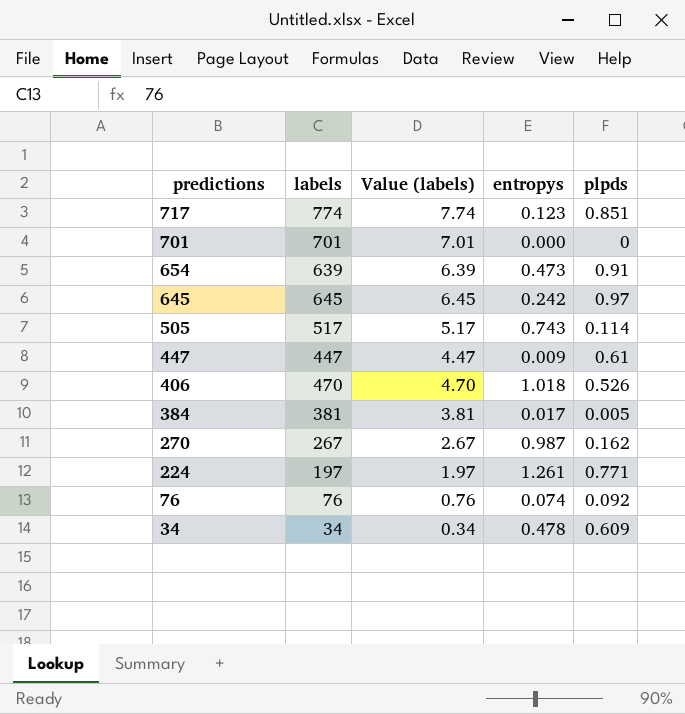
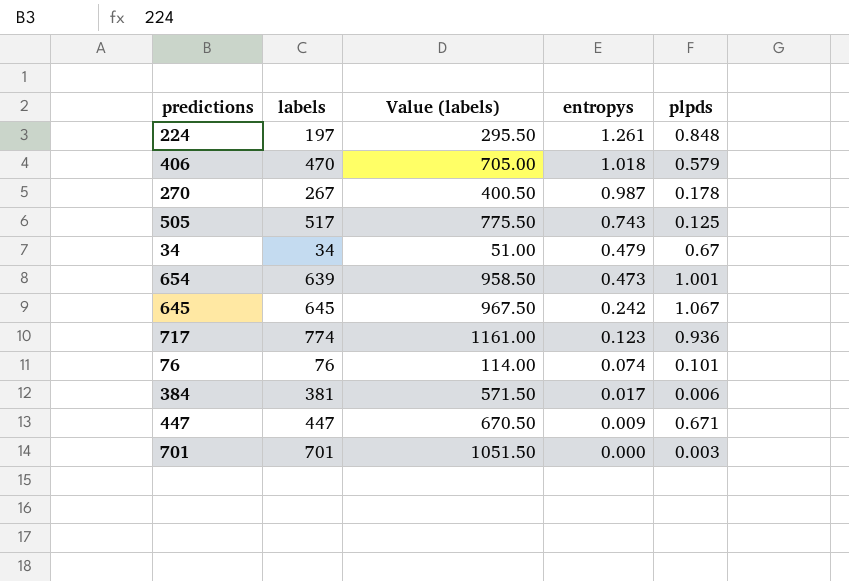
row order: predictions descending -> entropys descending
column Value (labels) | formula: [labels] * 0.01 -> [labels] * 1.5
224 | plpds: 0.771 -> 0.848
406 | plpds: 0.526 -> 0.579
270 | plpds: 0.162 -> 0.178
505 | plpds: 0.114 -> 0.125
34 | entropys: 0.478 -> 0.479
34 | plpds: 0.609 -> 0.67
654 | plpds: 0.91 -> 1.001
645 | plpds: 0.97 -> 1.067
717 | plpds: 0.851 -> 0.936
76 | plpds: 0.092 -> 0.101
384 | plpds: 0.005 -> 0.006
447 | plpds: 0.61 -> 0.671
701 | plpds: 0 -> 0.003

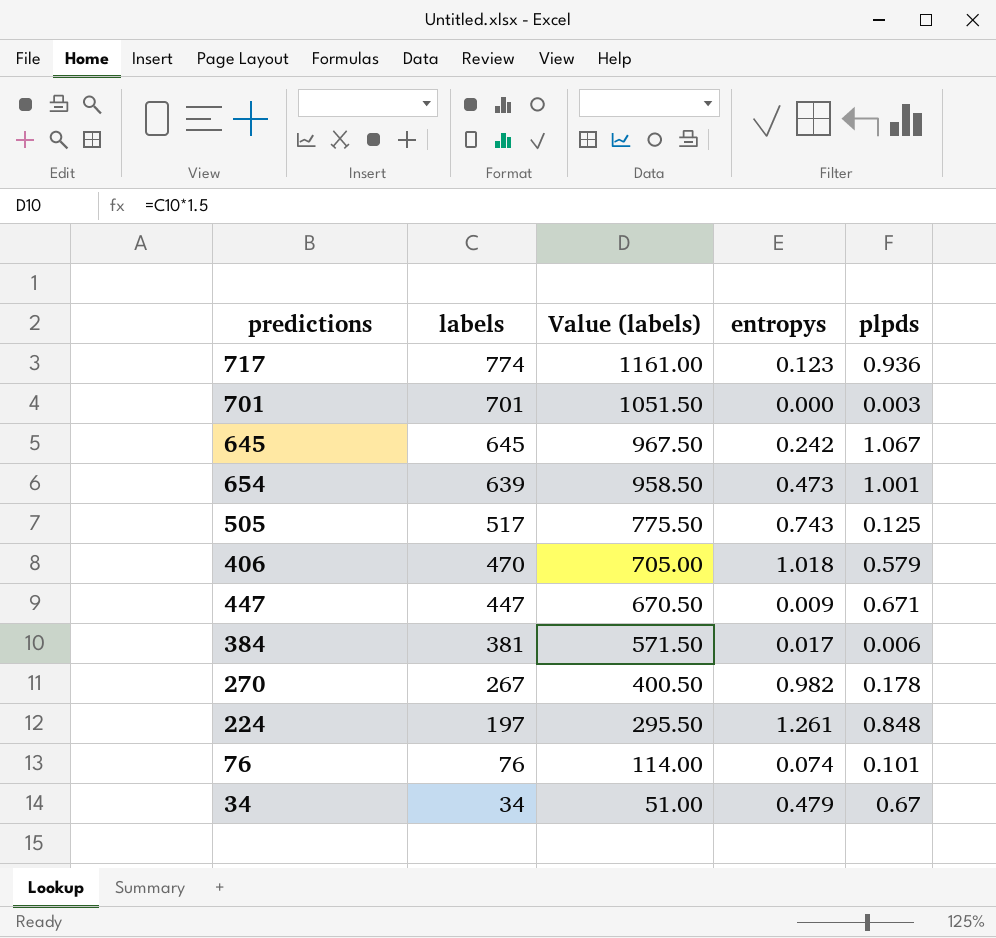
row order: entropys descending -> labels descending
270 | entropys: 0.987 -> 0.982

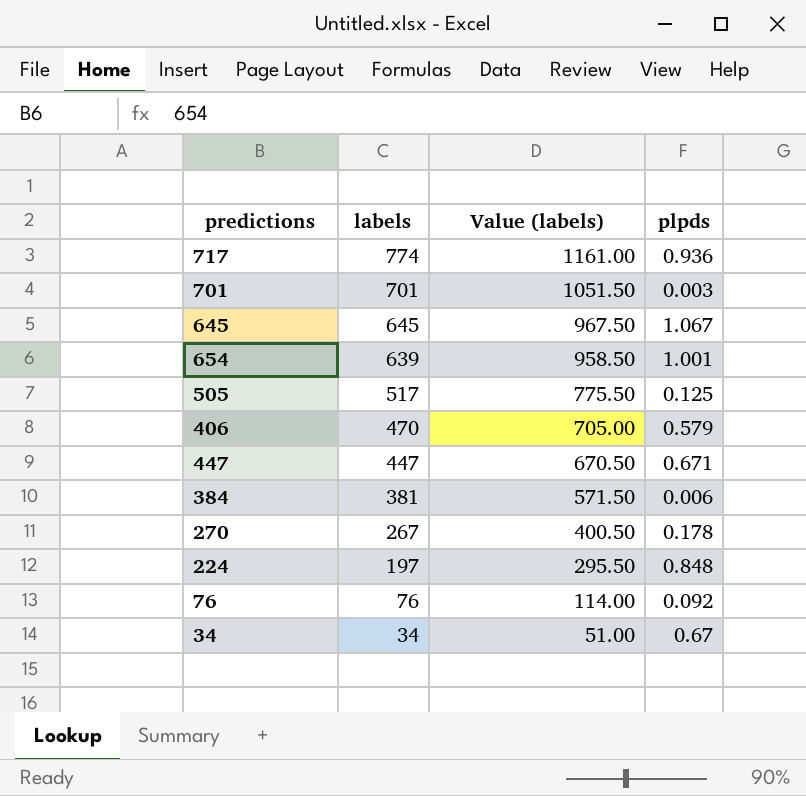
column entropys | position: 4 -> none
76 | plpds: 0.101 -> 0.092

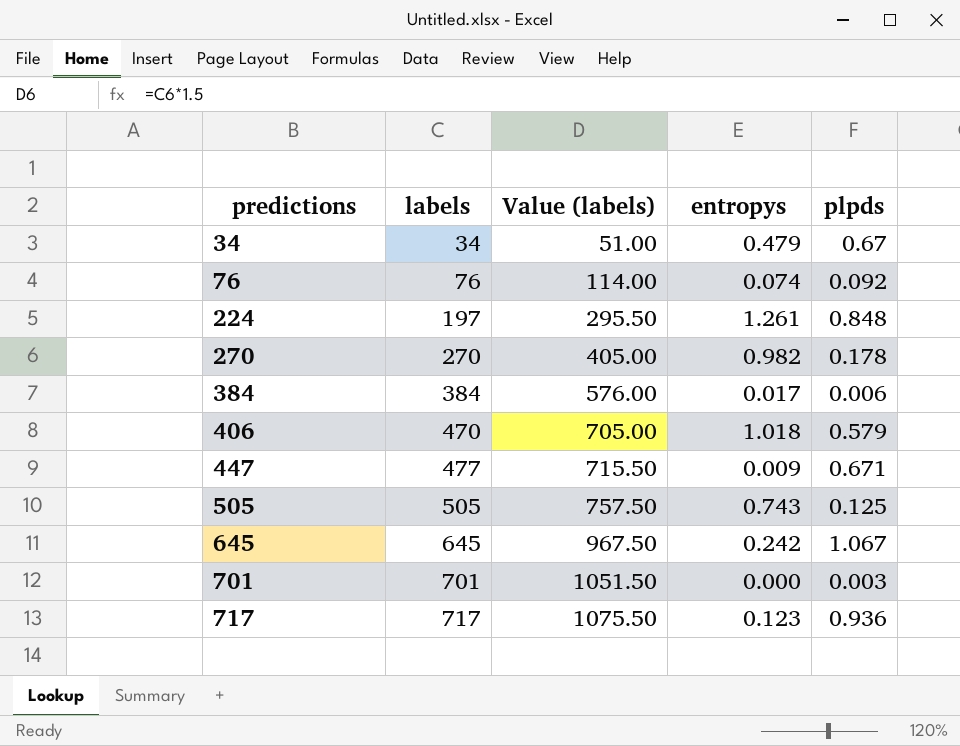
row order: labels descending -> predictions ascending
column entropys | position: none -> 4
row 654: 639 | 958.50 | 1.001 -> none
270 | labels: 267 -> 270
270 | Value (labels): 400.50 -> 405.00
384 | labels: 381 -> 384
384 | Value (labels): 571.50 -> 576.00
447 | labels: 447 -> 477
447 | Value (labels): 670.50 -> 715.50
505 | labels: 517 -> 505
505 | Value (labels): 775.50 -> 757.50
717 | labels: 774 -> 717
717 | Value (labels): 1161.00 -> 1075.50

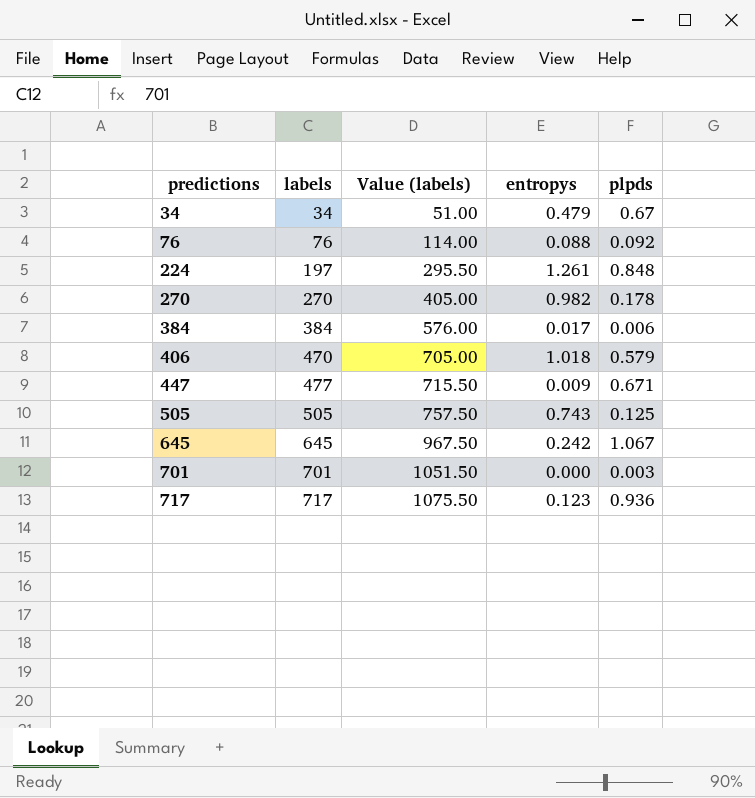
76 | entropys: 0.074 -> 0.088

